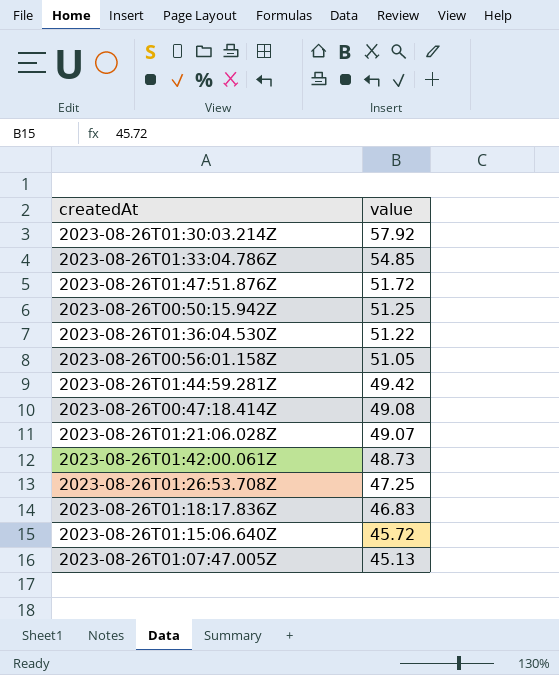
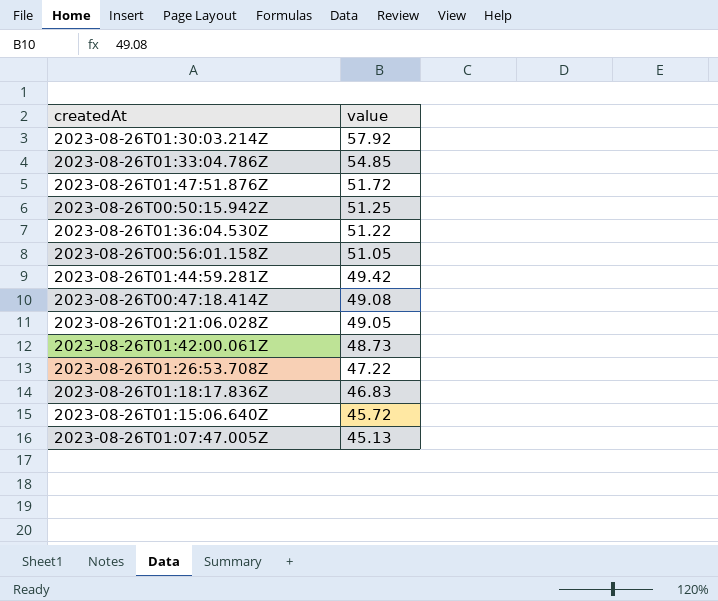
2023-08-26T01:21:06.028Z | value: 49.07 -> 49.05
2023-08-26T01:26:53.708Z | value: 47.25 -> 47.22

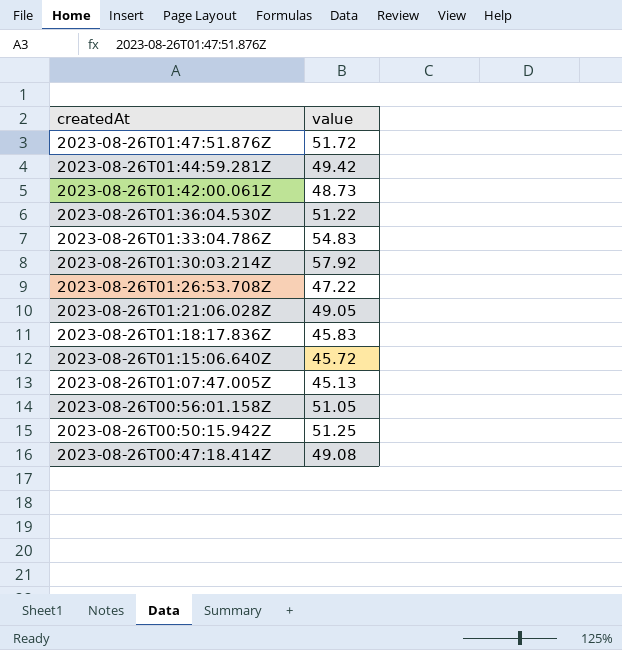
row order: value descending -> createdAt descending
2023-08-26T01:33:04.786Z | value: 54.85 -> 54.83
2023-08-26T01:18:17.836Z | value: 46.83 -> 45.83

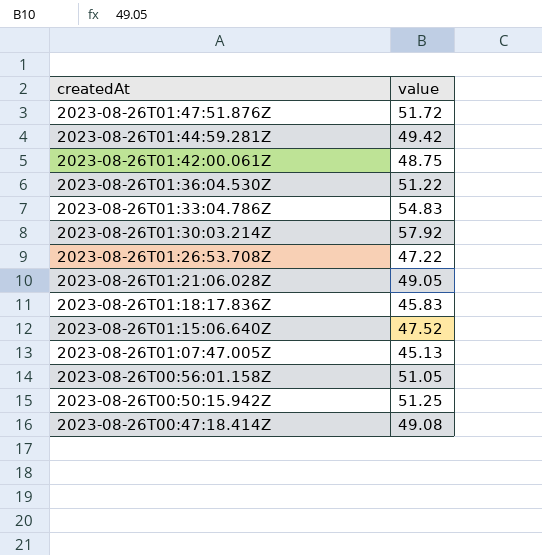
2023-08-26T01:42:00.061Z | value: 48.73 -> 48.75
2023-08-26T01:15:06.640Z | value: 45.72 -> 47.52

